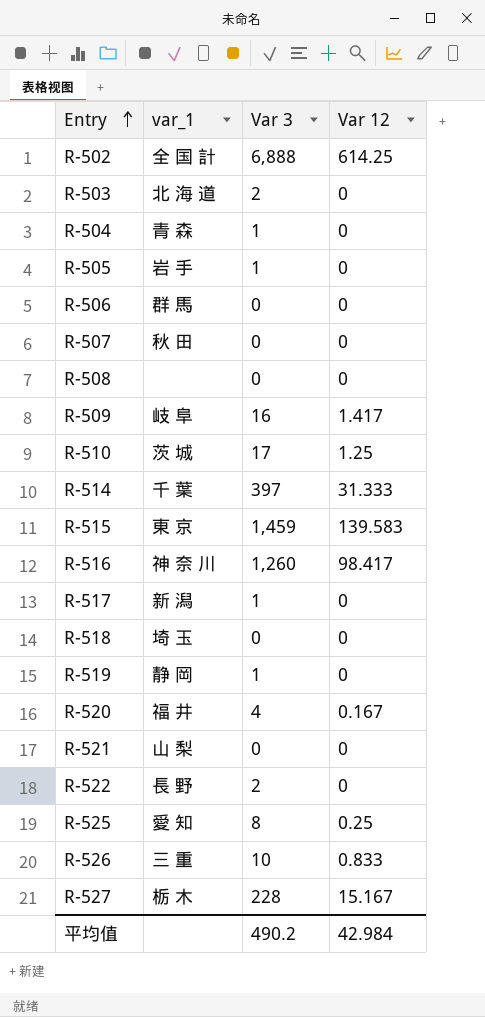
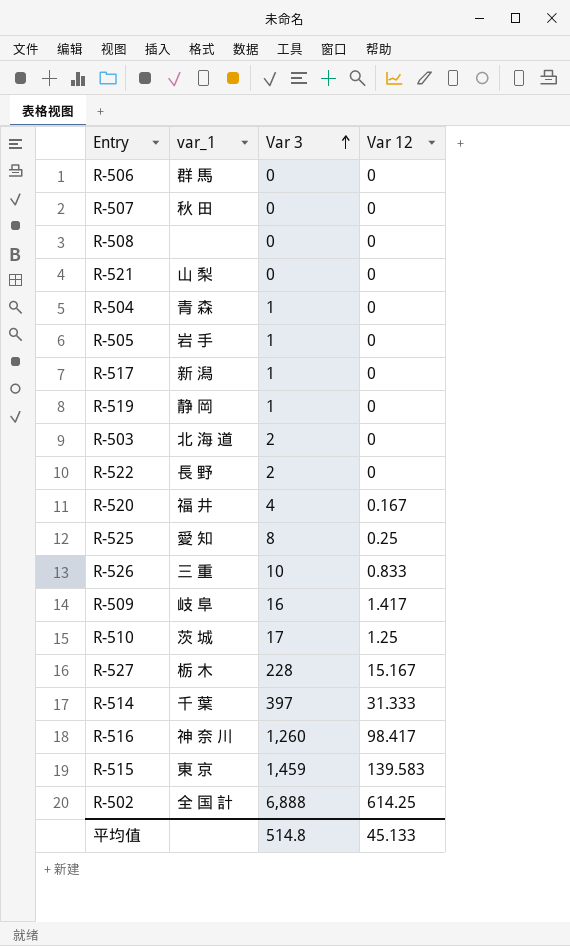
row order: Entry ascending -> Var 3 ascending
row R-518: 埼 玉 | 0 | 0 -> none
平均值 | Var 3: 490.2 -> 514.8
平均值 | Var 12: 42.984 -> 45.133

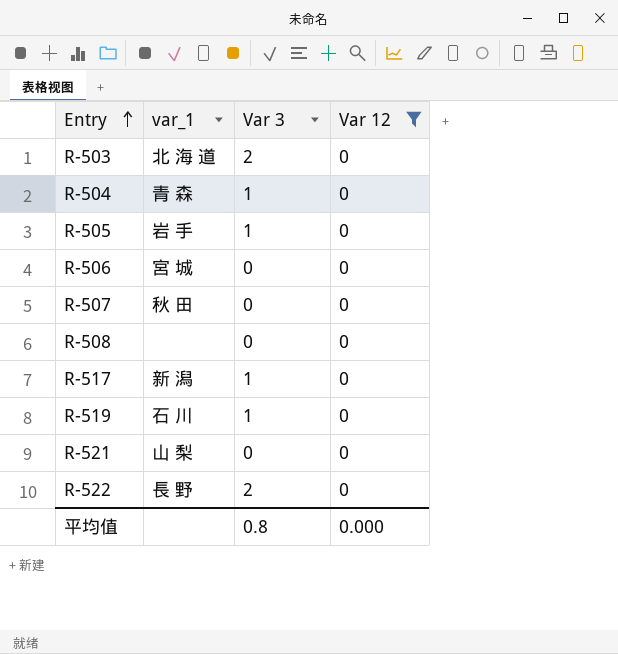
filter: none -> Var 12 = 0
row order: Var 3 ascending -> Entry ascending
R-506 | var_1: 群 馬 -> 宮 城
R-519 | var_1: 静 岡 -> 石 川
平均值 | Var 3: 514.8 -> 0.8
平均值 | Var 12: 45.133 -> 0.000

